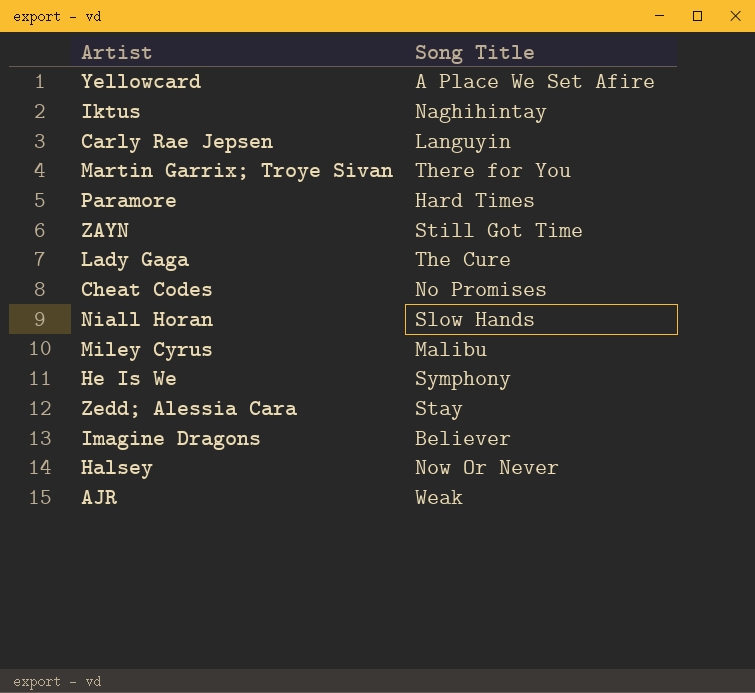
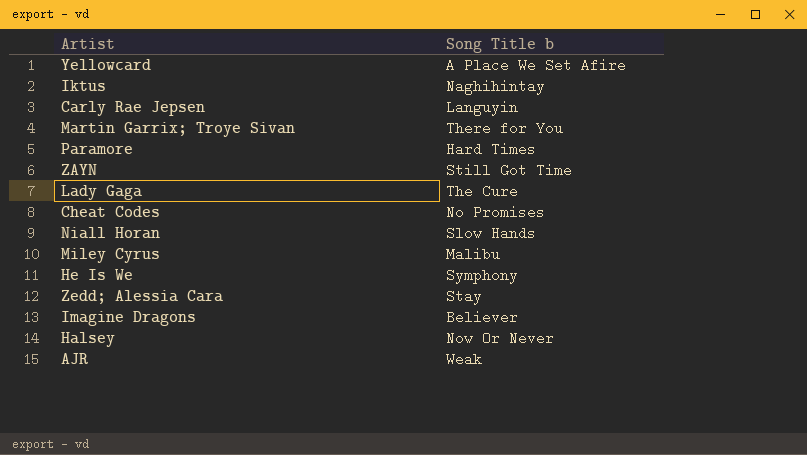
column name: Song Title -> Song Title b

